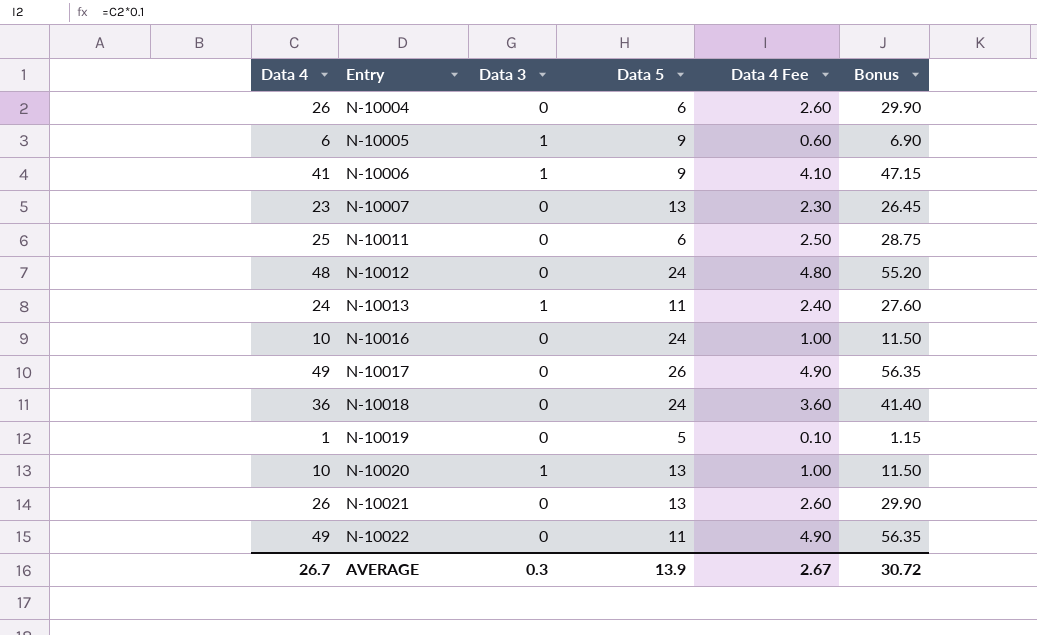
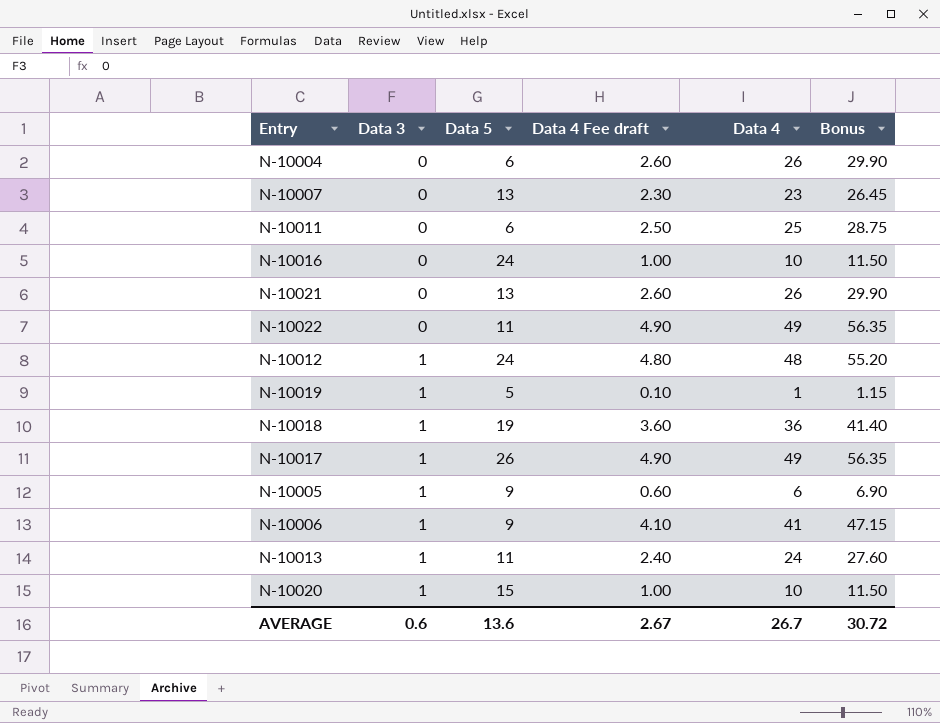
row order: Entry ascending -> Data 3 ascending
column name: Data 4 Fee -> Data 4 Fee draft
column Data 4 | position: 1 -> 5
N-10012 | Data 3: 0 -> 1
N-10019 | Data 3: 0 -> 1
N-10018 | Data 3: 0 -> 1
N-10018 | Data 5: 24 -> 19
N-10017 | Data 3: 0 -> 1
N-10020 | Data 5: 13 -> 15
AVERAGE | Data 3: 0.3 -> 0.6
AVERAGE | Data 5: 13.9 -> 13.6

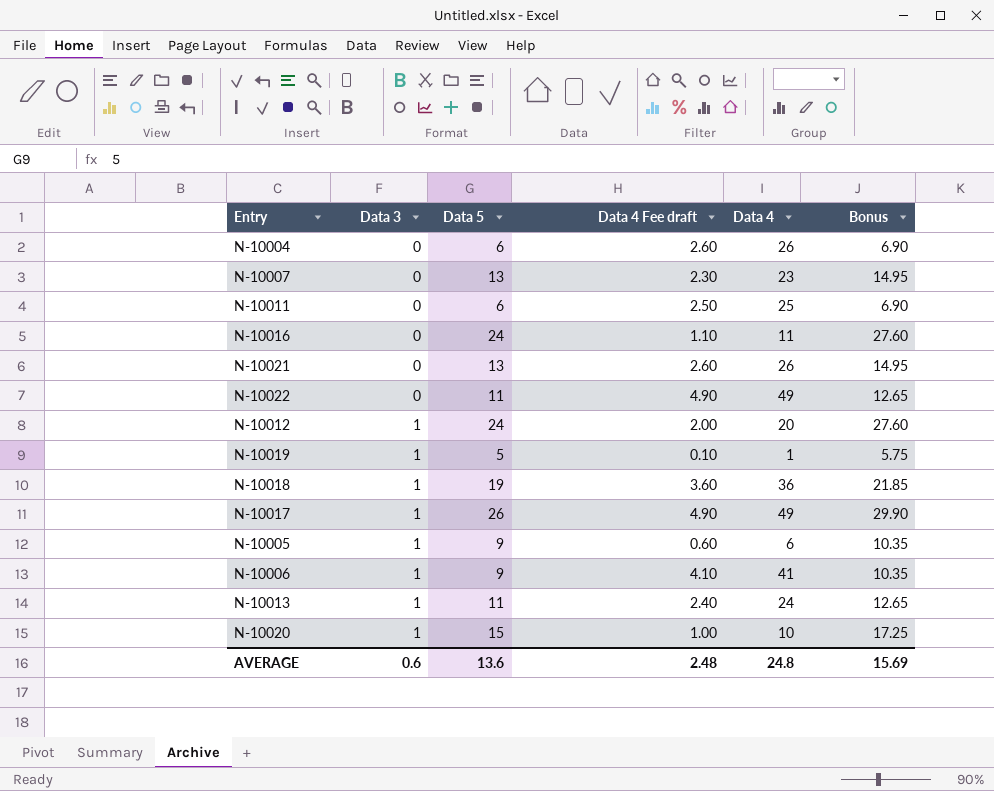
column Bonus | formula: [Data 4] * 1.15 -> [Data 5] * 1.15
N-10016 | Data 4 Fee draft: 1.00 -> 1.10
N-10016 | Data 4: 10 -> 11
N-10012 | Data 4 Fee draft: 4.80 -> 2.00
N-10012 | Data 4: 48 -> 20
AVERAGE | Data 4 Fee draft: 2.67 -> 2.48
AVERAGE | Data 4: 26.7 -> 24.8
AVERAGE | Bonus: 30.72 -> 15.69

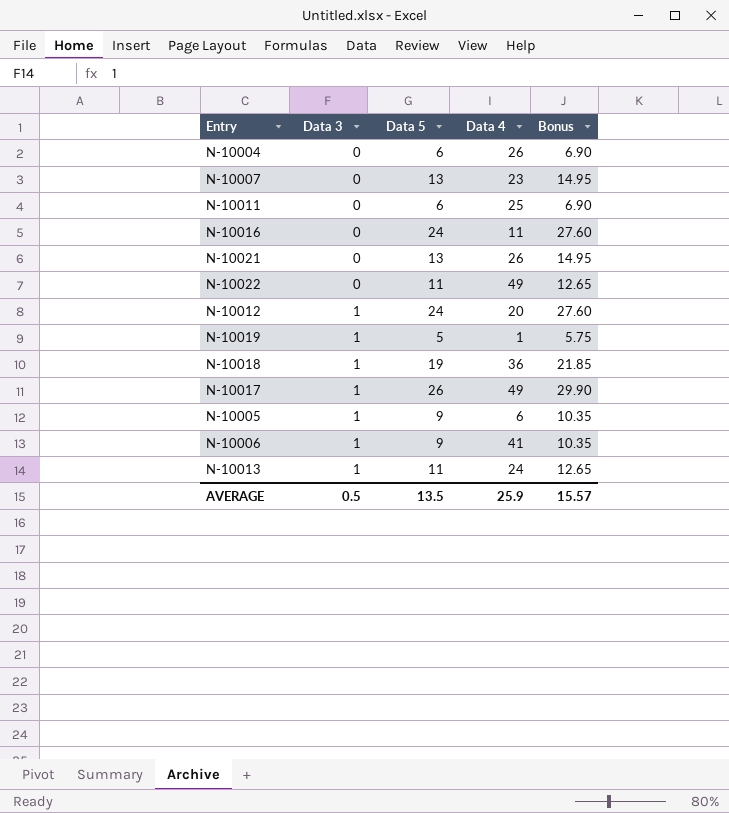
column Data 4 Fee draft | formula: [Data 4] * 0.1 -> none
row N-10020: 1 | 15 | 1.00 | 10 | 17.25 -> none
AVERAGE | Data 3: 0.6 -> 0.5
AVERAGE | Data 5: 13.6 -> 13.5
AVERAGE | Data 4: 24.8 -> 25.9
AVERAGE | Bonus: 15.69 -> 15.57

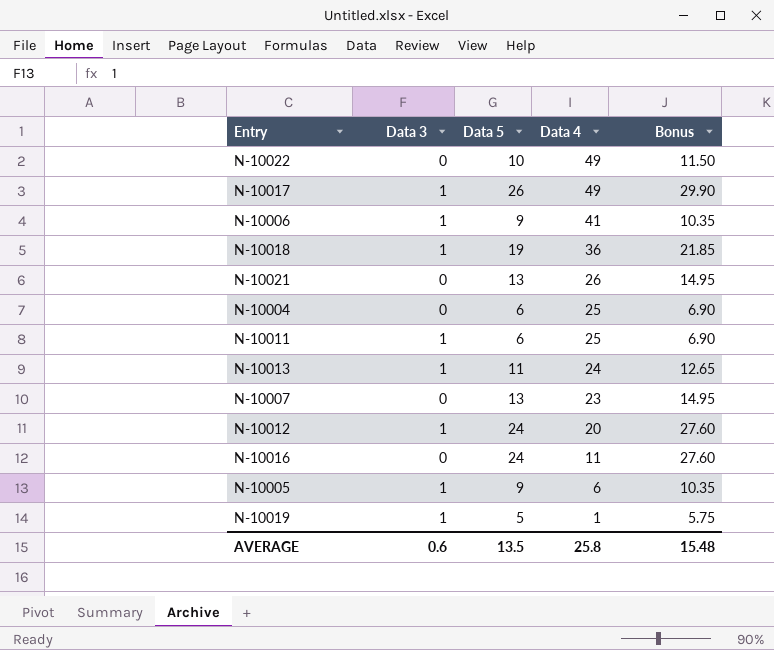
row order: Data 3 ascending -> Data 4 descending
N-10022 | Data 5: 11 -> 10
N-10022 | Bonus: 12.65 -> 11.50
N-10004 | Data 4: 26 -> 25
N-10011 | Data 3: 0 -> 1
AVERAGE | Data 3: 0.5 -> 0.6
AVERAGE | Data 4: 25.9 -> 25.8
AVERAGE | Bonus: 15.57 -> 15.48

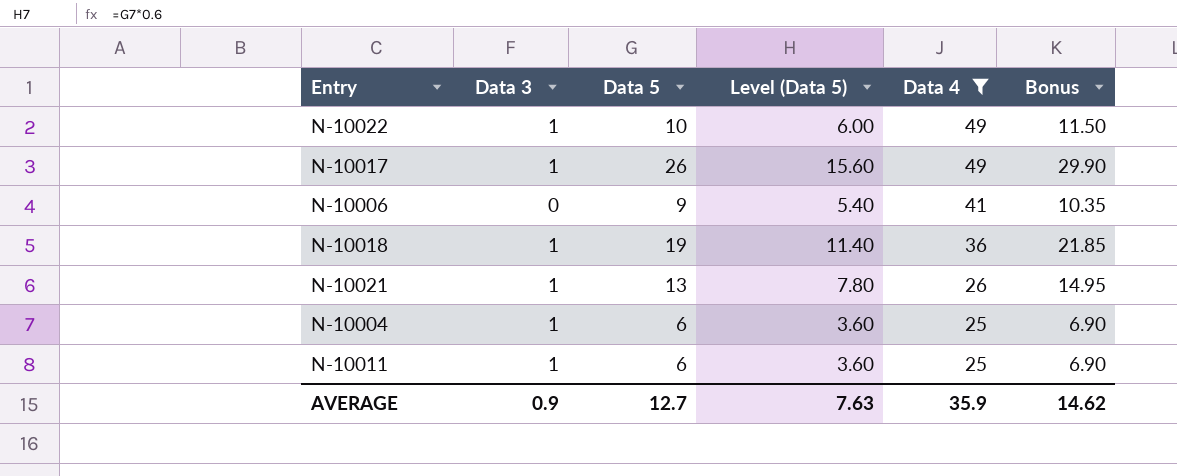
filter: none -> Data 4 >= 25
column Level (Data 5) | formula: none -> [Data 5] * 0.6
N-10022 | Data 3: 0 -> 1
N-10006 | Data 3: 1 -> 0
N-10021 | Data 3: 0 -> 1
N-10004 | Data 3: 0 -> 1
AVERAGE | Data 3: 0.6 -> 0.9
AVERAGE | Data 5: 13.5 -> 12.7
AVERAGE | Data 4: 25.8 -> 35.9
AVERAGE | Bonus: 15.48 -> 14.62

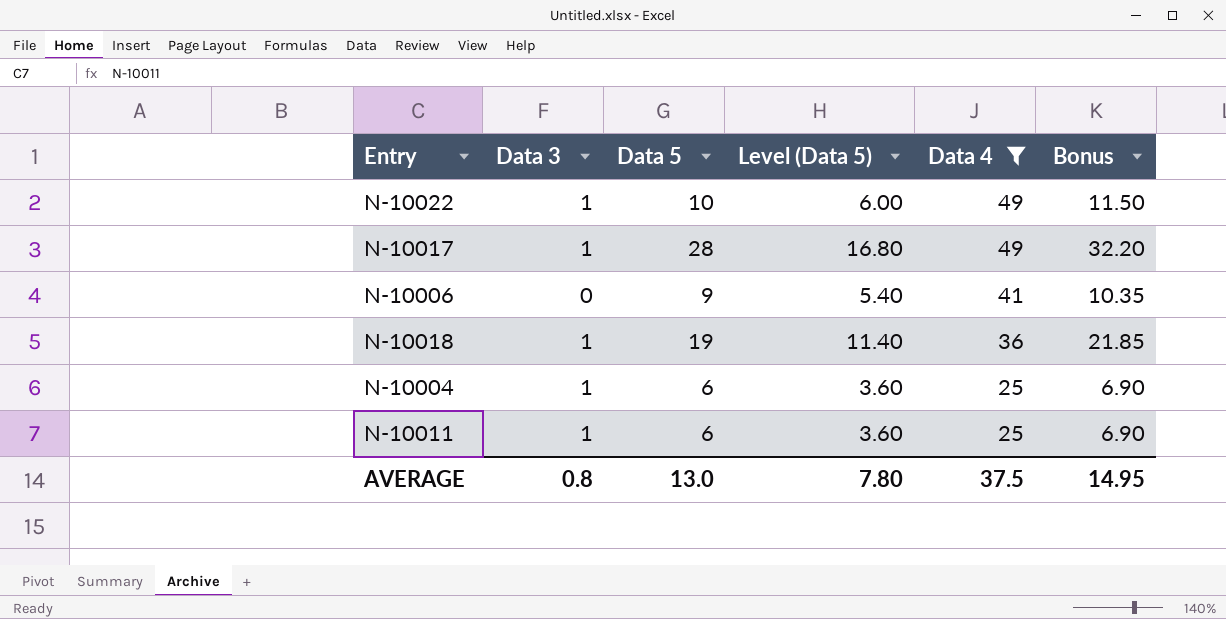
row N-10021: 1 | 13 | 7.80 | 26 | 14.95 -> none
N-10017 | Data 5: 26 -> 28
N-10017 | Level (Data 5): 15.60 -> 16.80
N-10017 | Bonus: 29.90 -> 32.20
AVERAGE | Data 3: 0.9 -> 0.8
AVERAGE | Data 5: 12.7 -> 13.0
AVERAGE | Level (Data 5): 7.63 -> 7.80
AVERAGE | Data 4: 35.9 -> 37.5
AVERAGE | Bonus: 14.62 -> 14.95

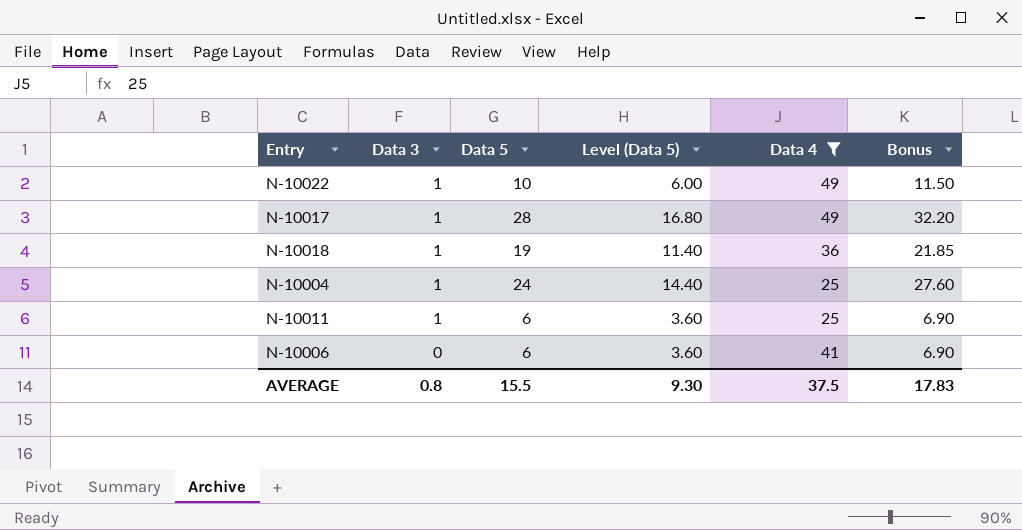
row order: Data 4 descending -> Data 3 descending
N-10004 | Data 5: 6 -> 24
N-10004 | Level (Data 5): 3.60 -> 14.40
N-10004 | Bonus: 6.90 -> 27.60
N-10006 | Data 5: 9 -> 6
N-10006 | Level (Data 5): 5.40 -> 3.60
N-10006 | Bonus: 10.35 -> 6.90
AVERAGE | Data 5: 13.0 -> 15.5
AVERAGE | Level (Data 5): 7.80 -> 9.30
AVERAGE | Bonus: 14.95 -> 17.83

